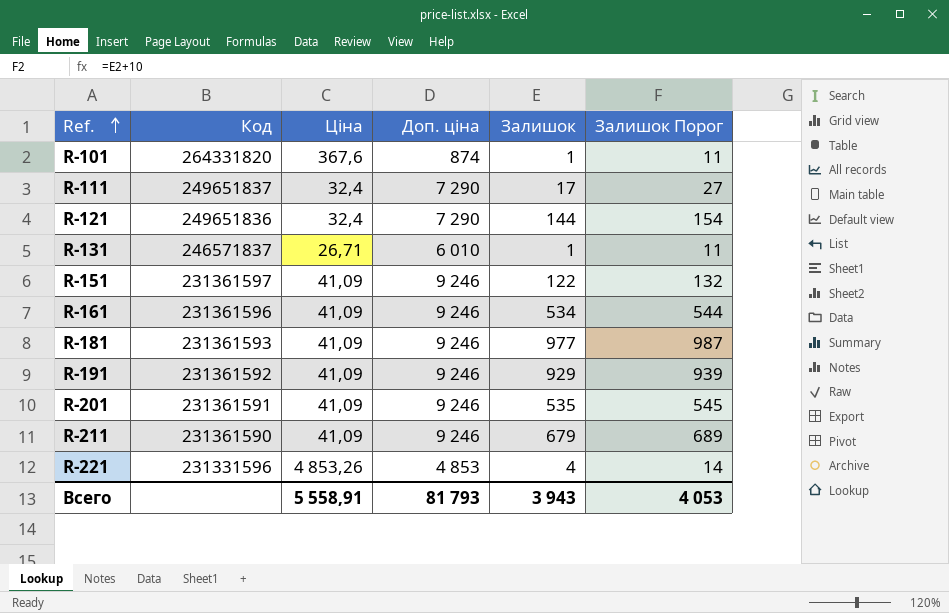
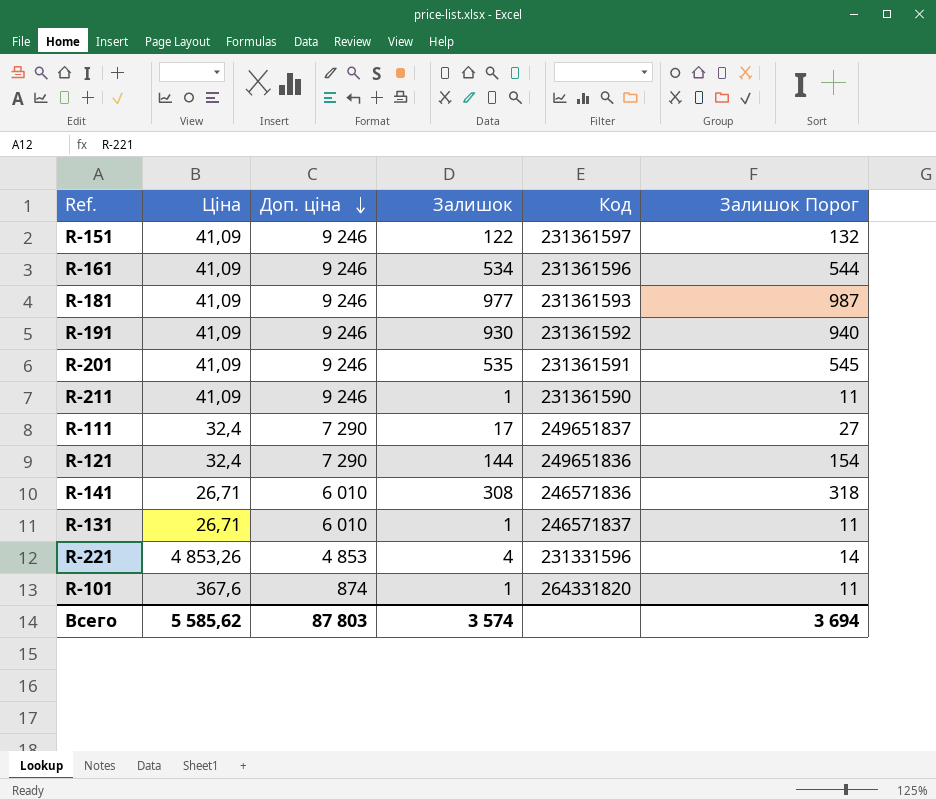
row order: Ref. ascending -> Доп. ціна descending
column Код | position: 2 -> 5
R-191 | Залишок: 929 -> 930
R-191 | Залишок Порог: 939 -> 940
R-211 | Залишок: 679 -> 1
R-211 | Залишок Порог: 689 -> 11
row R-141: none -> 26,71 | 6 010 | 308 | 246571836 | 318
Всего | Ціна: 5 558,91 -> 5 585,62
Всего | Доп. ціна: 81 793 -> 87 803
Всего | Залишок: 3 943 -> 3 574
Всего | Залишок Порог: 4 053 -> 3 694

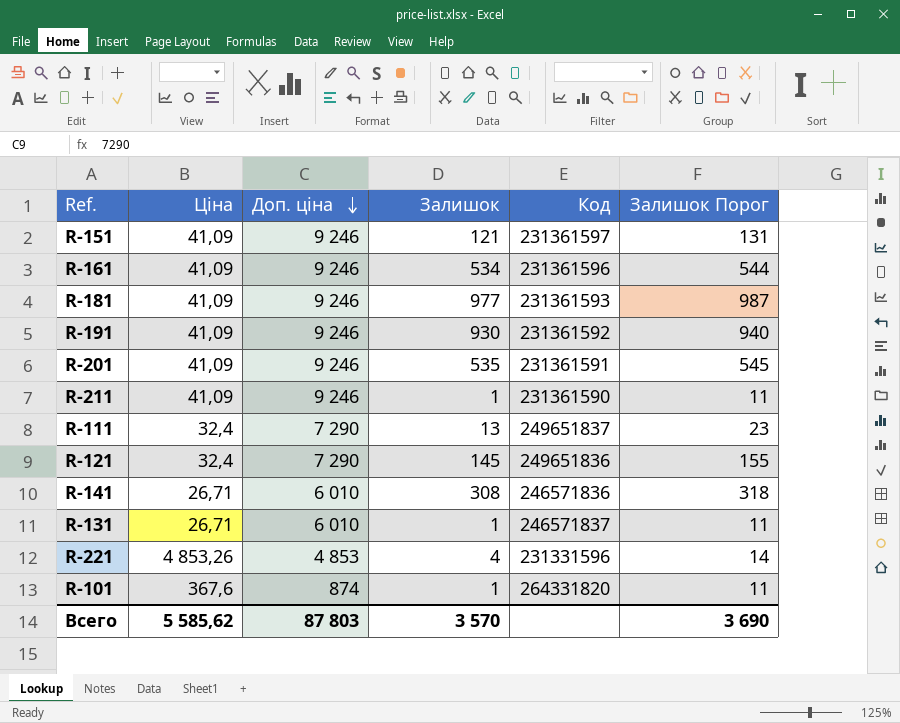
R-151 | Залишок: 122 -> 121
R-151 | Залишок Порог: 132 -> 131
R-111 | Залишок: 17 -> 13
R-111 | Залишок Порог: 27 -> 23
R-121 | Залишок: 144 -> 145
R-121 | Залишок Порог: 154 -> 155
Всего | Залишок: 3 574 -> 3 570
Всего | Залишок Порог: 3 694 -> 3 690

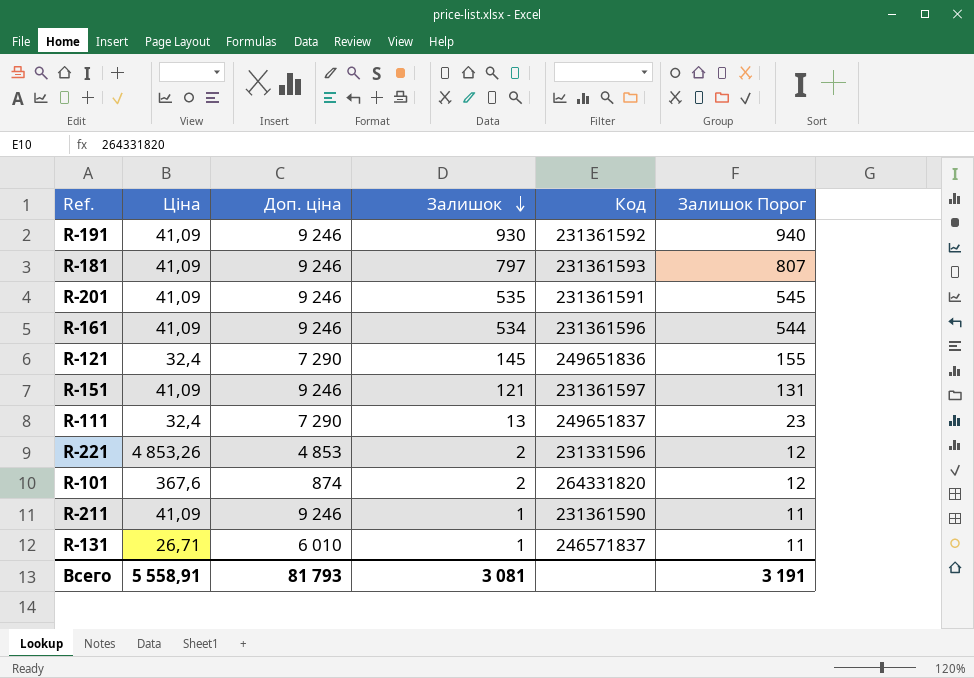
row order: Доп. ціна descending -> Залишок descending
row R-141: 26,71 | 6 010 | 308 | 246571836 | 318 -> none
R-181 | Залишок: 977 -> 797
R-181 | Залишок Порог: 987 -> 807
R-221 | Залишок: 4 -> 2
R-221 | Залишок Порог: 14 -> 12
R-101 | Залишок: 1 -> 2
R-101 | Залишок Порог: 11 -> 12
Всего | Ціна: 5 585,62 -> 5 558,91
Всего | Доп. ціна: 87 803 -> 81 793
Всего | Залишок: 3 570 -> 3 081
Всего | Залишок Порог: 3 690 -> 3 191

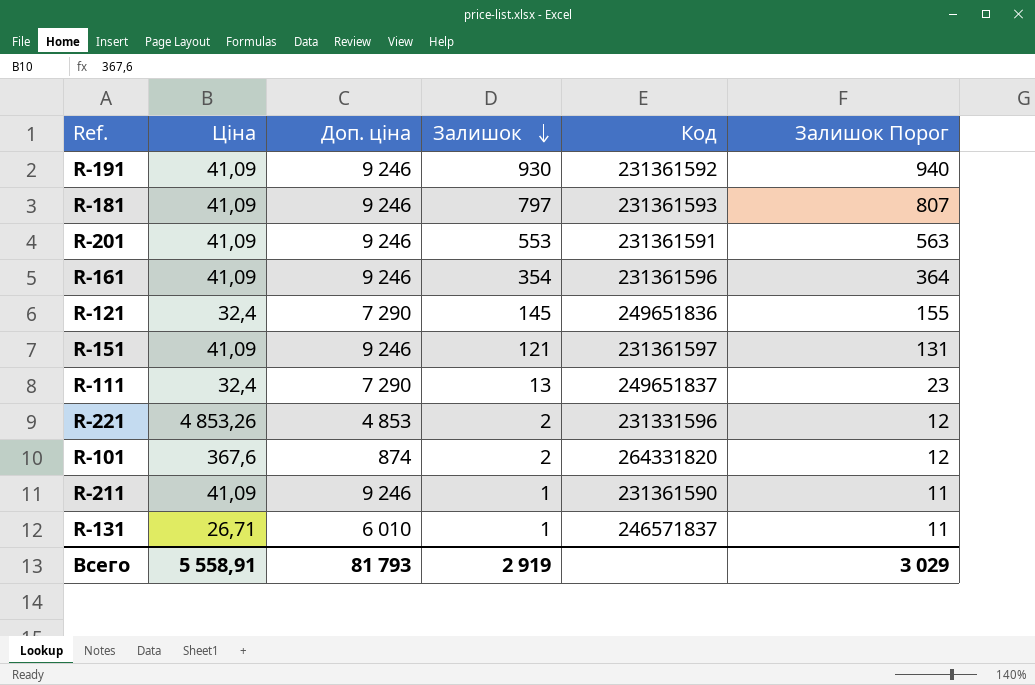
R-201 | Залишок: 535 -> 553
R-201 | Залишок Порог: 545 -> 563
R-161 | Залишок: 534 -> 354
R-161 | Залишок Порог: 544 -> 364
Всего | Залишок: 3 081 -> 2 919
Всего | Залишок Порог: 3 191 -> 3 029

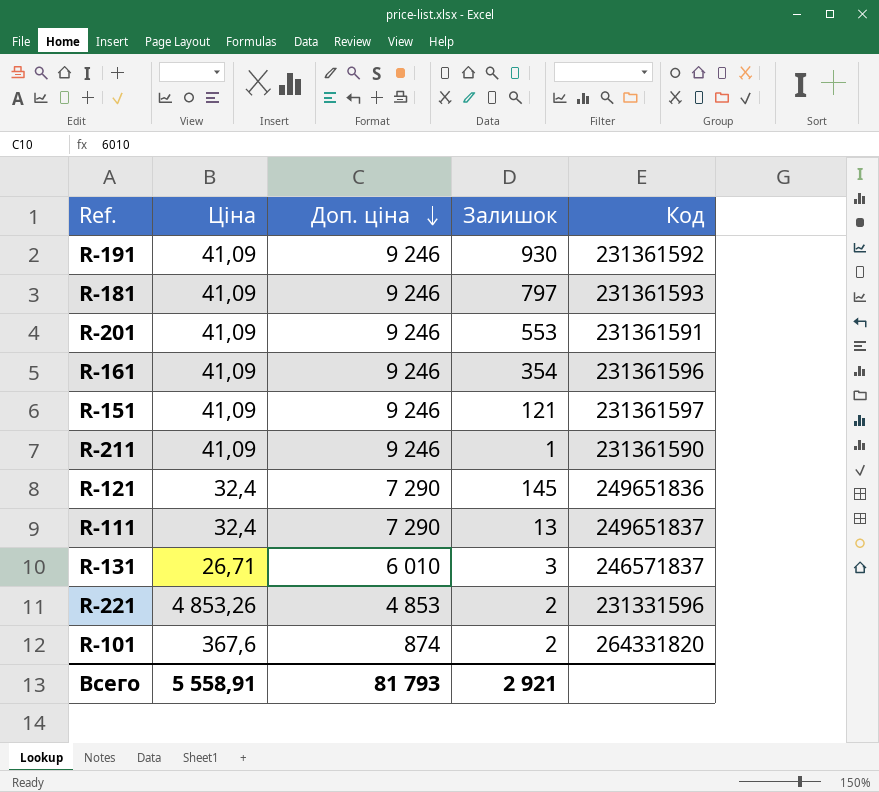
row order: Залишок descending -> Доп. ціна descending
column Залишок Порог | formula: [Залишок] + 10 -> none
R-131 | Залишок: 1 -> 3
Всего | Залишок: 2 919 -> 2 921

